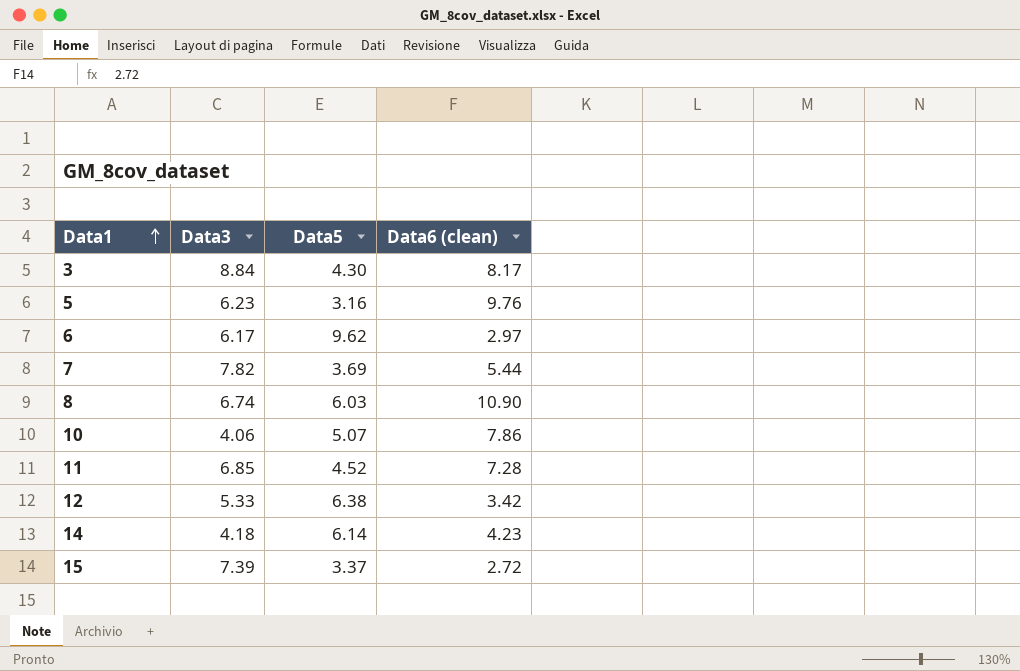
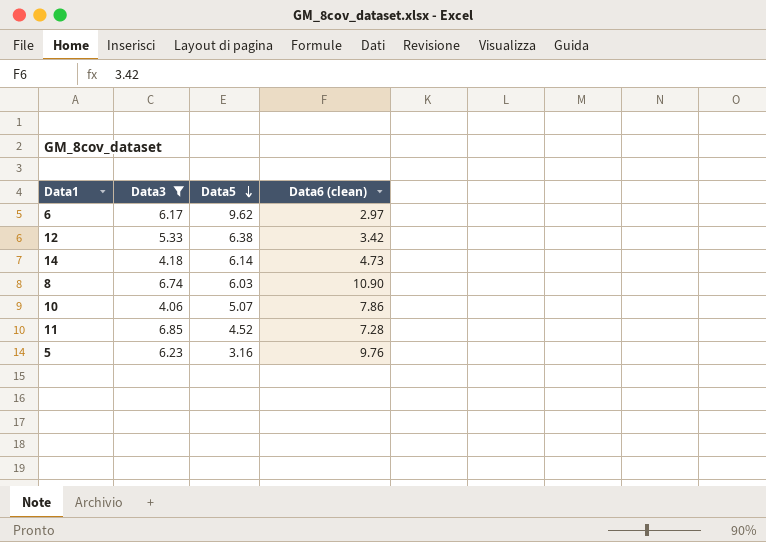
filter: none -> Data3 <= 6.85
row order: Data1 ascending -> Data5 descending
14 | Data6 (clean): 4.23 -> 4.73

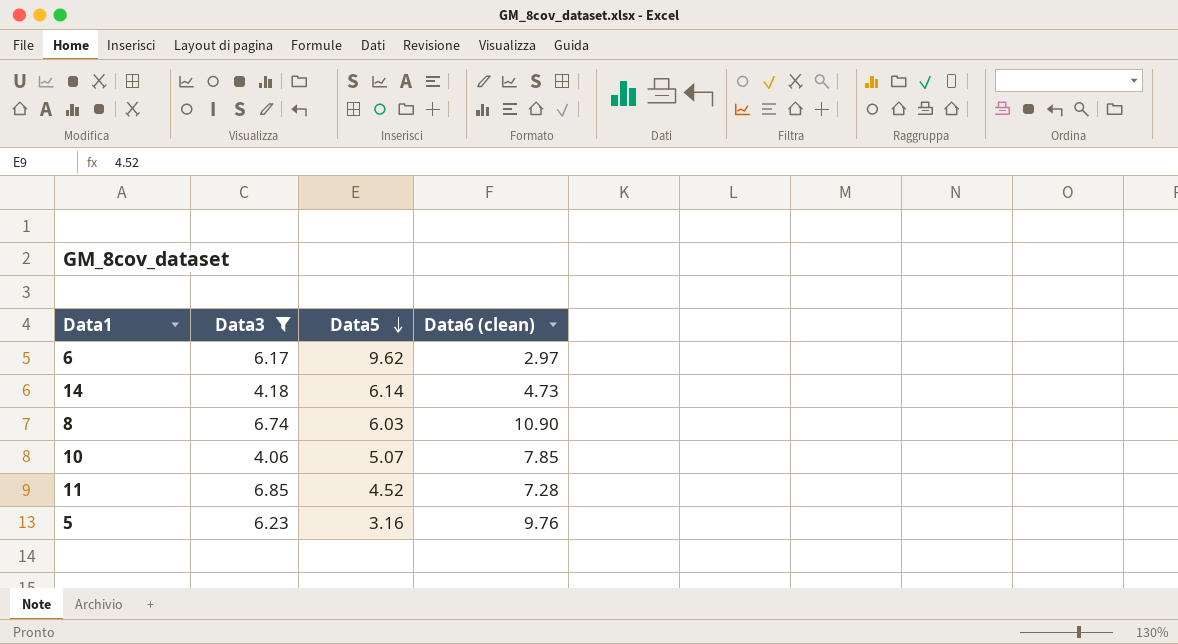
row 12: 5.33 | 6.38 | 3.42 -> none
10 | Data6 (clean): 7.86 -> 7.85

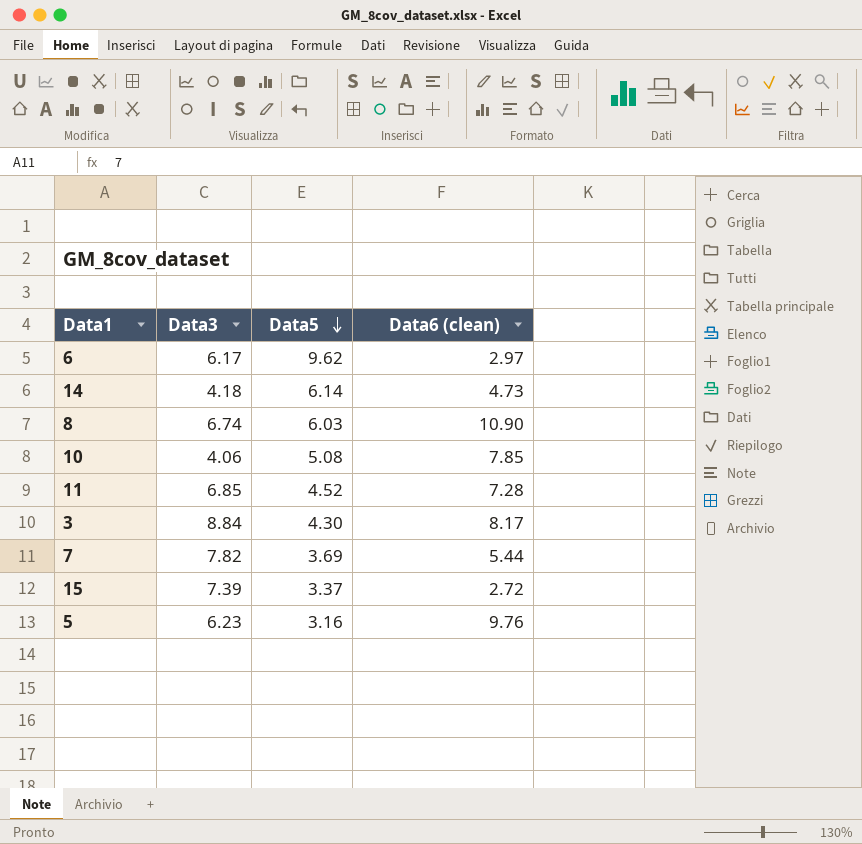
filter: Data3 <= 6.85 -> none
10 | Data5: 5.07 -> 5.08

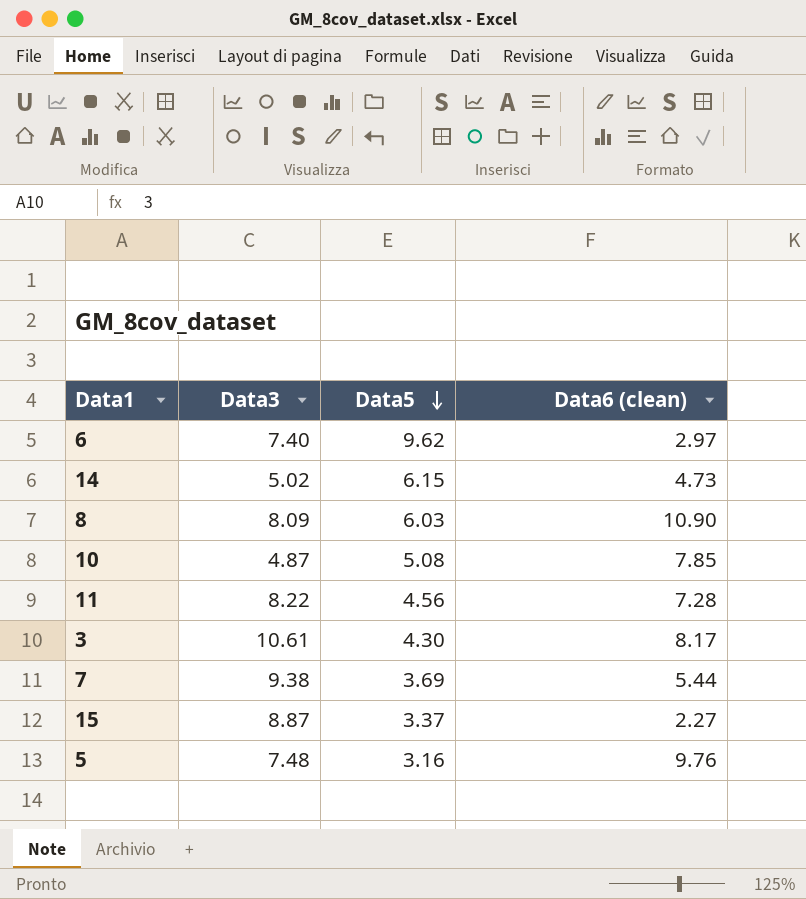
6 | Data3: 6.17 -> 7.40
14 | Data3: 4.18 -> 5.02
14 | Data5: 6.14 -> 6.15
8 | Data3: 6.74 -> 8.09
10 | Data3: 4.06 -> 4.87
11 | Data3: 6.85 -> 8.22
11 | Data5: 4.52 -> 4.56
3 | Data3: 8.84 -> 10.61
7 | Data3: 7.82 -> 9.38
15 | Data3: 7.39 -> 8.87
15 | Data6 (clean): 2.72 -> 2.27
5 | Data3: 6.23 -> 7.48

